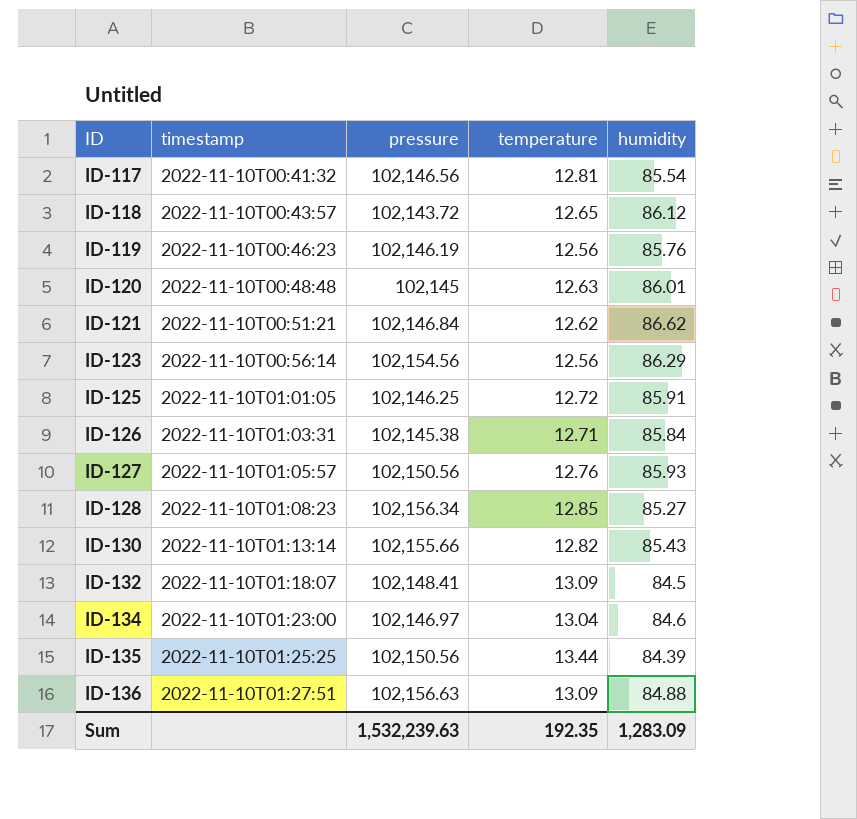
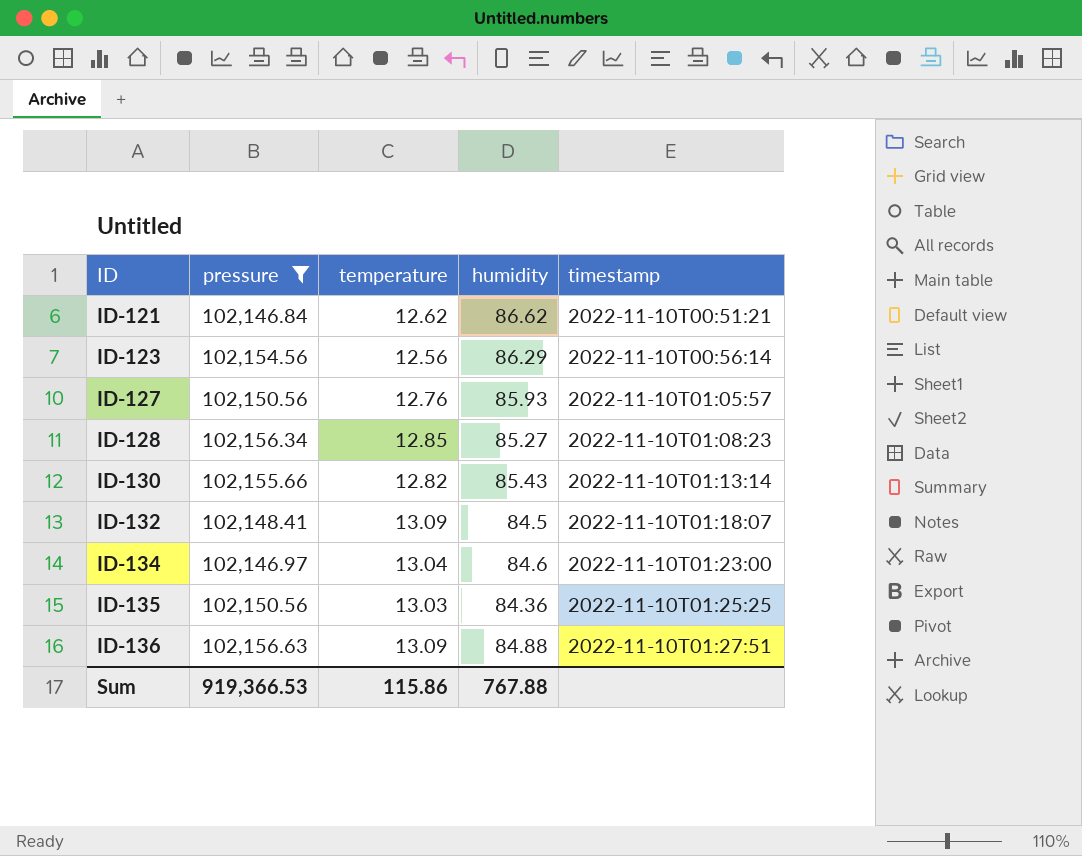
filter: none -> pressure >= 102,146.84
column timestamp | position: 2 -> 5
ID-135 | temperature: 13.44 -> 13.03
ID-135 | humidity: 84.39 -> 84.36
Sum | pressure: 1,532,239.63 -> 919,366.53
Sum | temperature: 192.35 -> 115.86
Sum | humidity: 1,283.09 -> 767.88

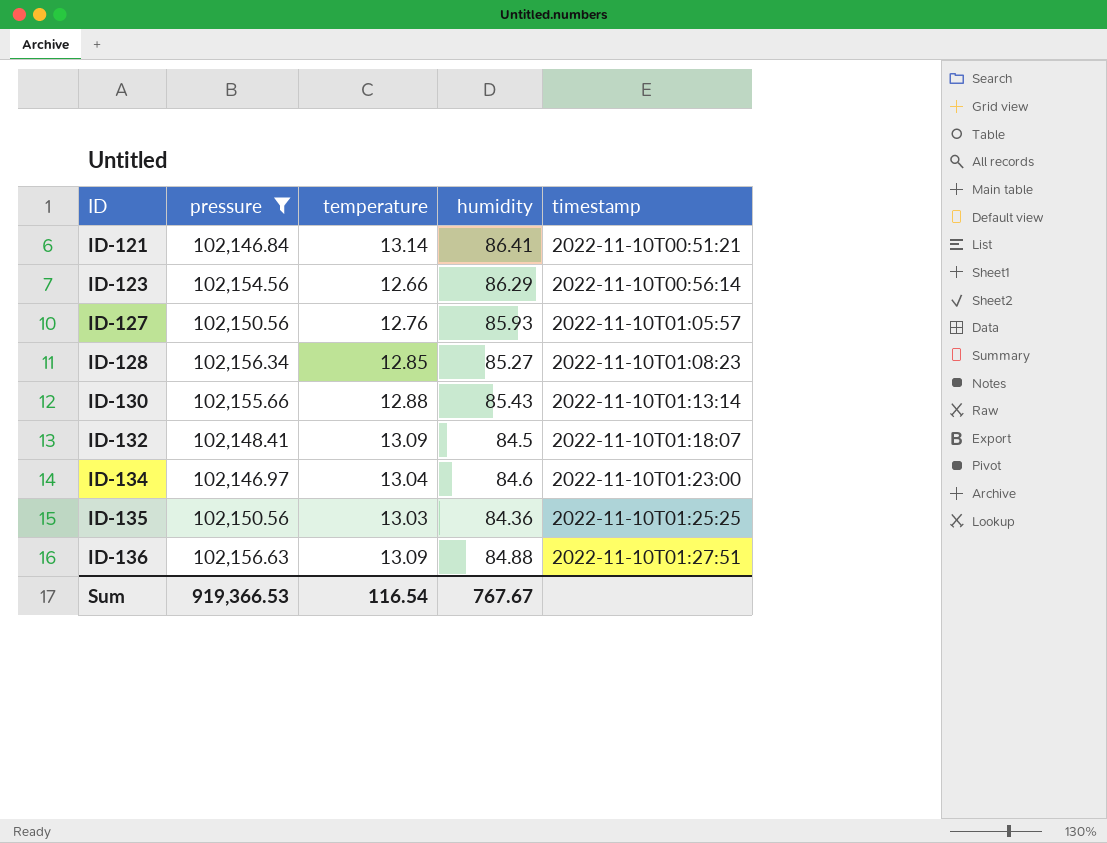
ID-121 | temperature: 12.62 -> 13.14
ID-121 | humidity: 86.62 -> 86.41
ID-123 | temperature: 12.56 -> 12.66
ID-130 | temperature: 12.82 -> 12.88
Sum | temperature: 115.86 -> 116.54
Sum | humidity: 767.88 -> 767.67

